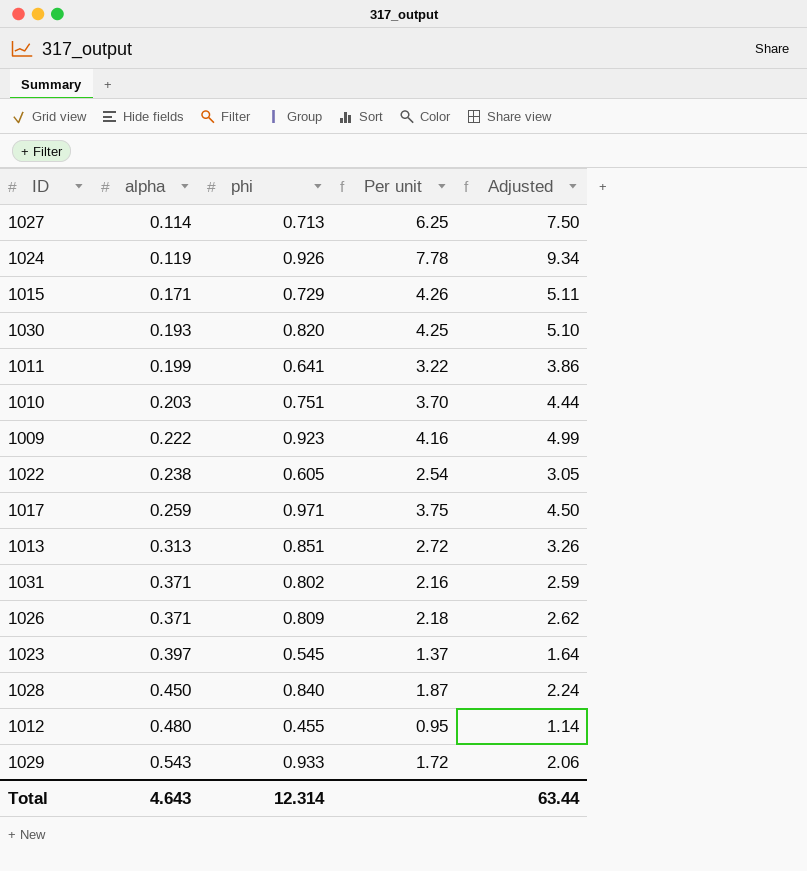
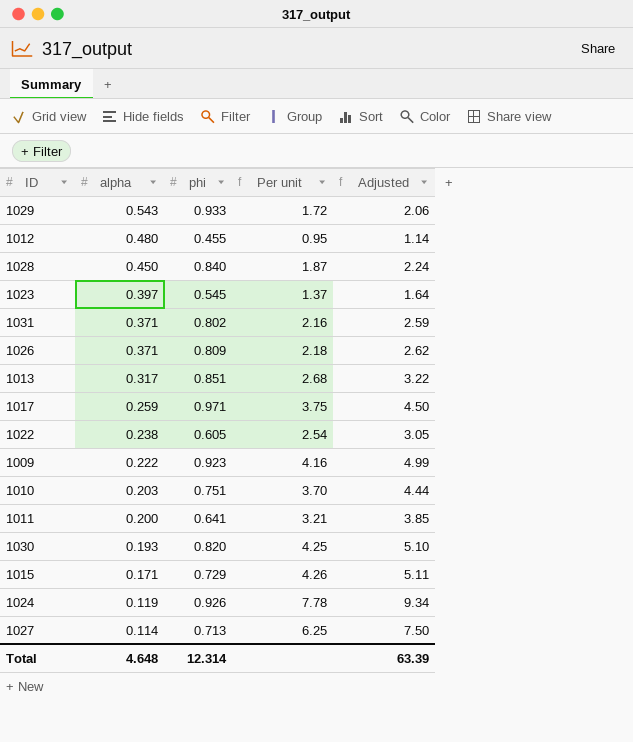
row order: alpha ascending -> alpha descending
1013 | alpha: 0.313 -> 0.317
1013 | Per unit: 2.72 -> 2.68
1013 | Adjusted: 3.26 -> 3.22
1011 | alpha: 0.199 -> 0.200
1011 | Per unit: 3.22 -> 3.21
1011 | Adjusted: 3.86 -> 3.85
Total | alpha: 4.643 -> 4.648
Total | Adjusted: 63.44 -> 63.39

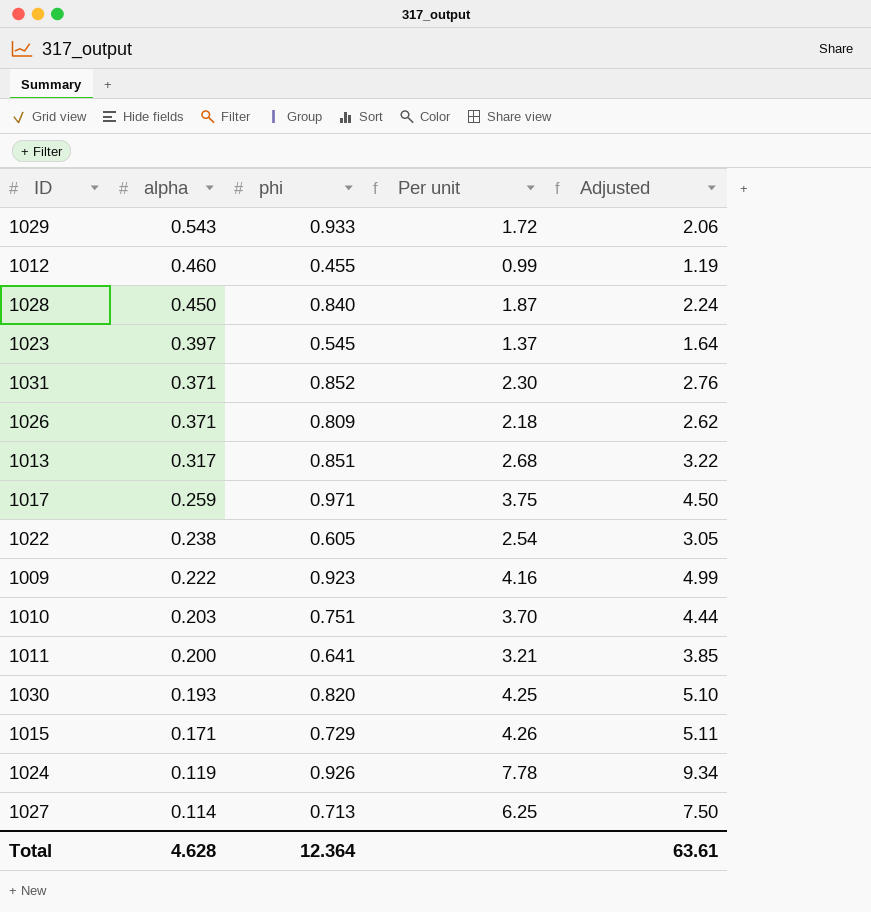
1012 | alpha: 0.480 -> 0.460
1012 | Per unit: 0.95 -> 0.99
1012 | Adjusted: 1.14 -> 1.19
1031 | phi: 0.802 -> 0.852
1031 | Per unit: 2.16 -> 2.30
1031 | Adjusted: 2.59 -> 2.76
Total | alpha: 4.648 -> 4.628
Total | phi: 12.314 -> 12.364
Total | Adjusted: 63.39 -> 63.61

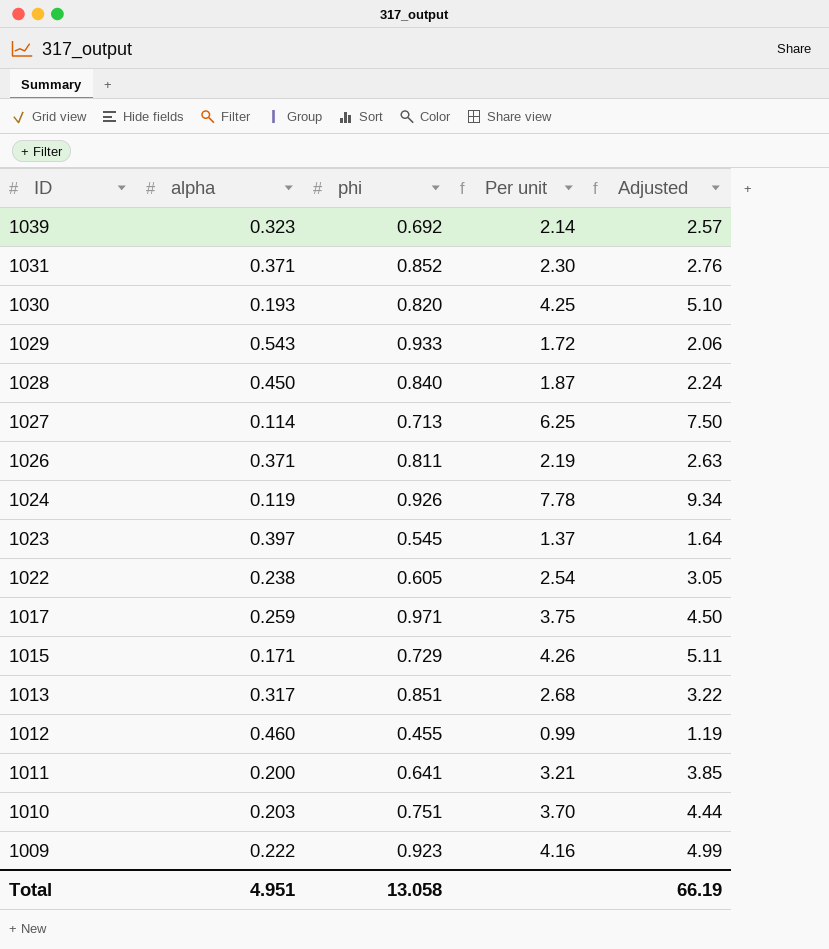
row order: alpha descending -> ID descending
row 1039: none -> 0.323 | 0.692 | 2.14 | 2.57
1026 | phi: 0.809 -> 0.811
1026 | Per unit: 2.18 -> 2.19
1026 | Adjusted: 2.62 -> 2.63
Total | alpha: 4.628 -> 4.951
Total | phi: 12.364 -> 13.058
Total | Adjusted: 63.61 -> 66.19

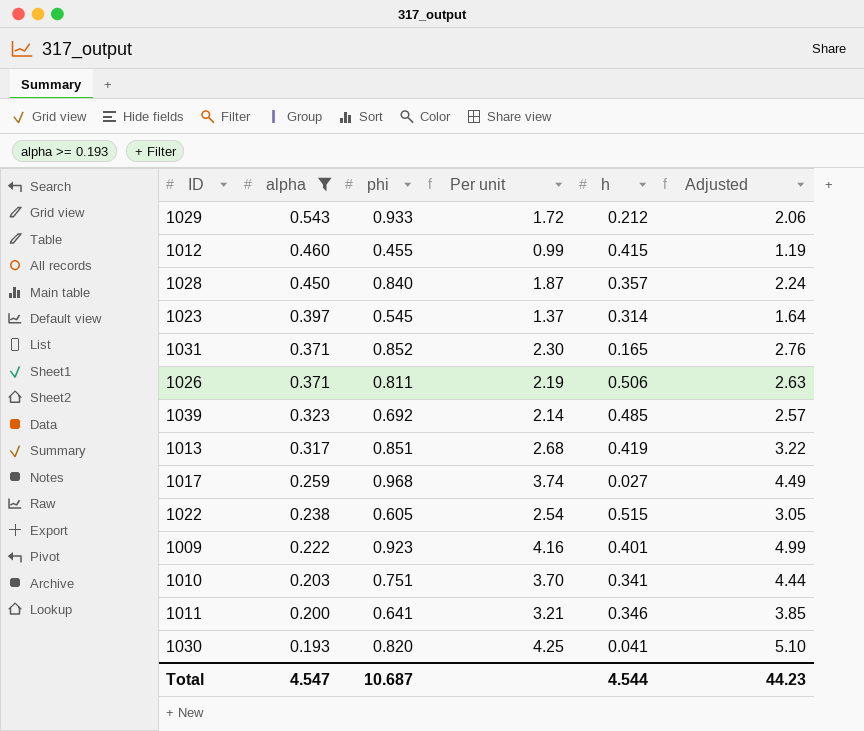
filter: none -> alpha >= 0.193
row order: ID descending -> alpha descending
column h | position: none -> 5
1017 | phi: 0.971 -> 0.968
1017 | Per unit: 3.75 -> 3.74
1017 | Adjusted: 4.50 -> 4.49
Total | alpha: 4.951 -> 4.547
Total | phi: 13.058 -> 10.687
Total | Adjusted: 66.19 -> 44.23

